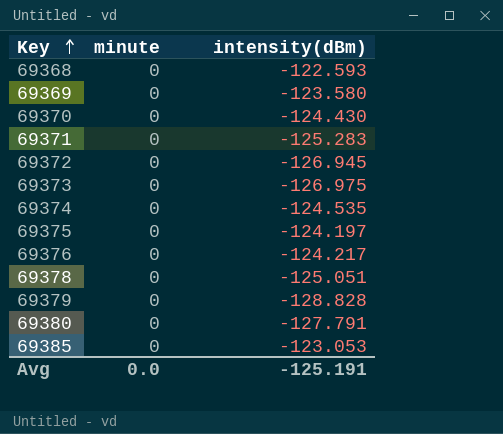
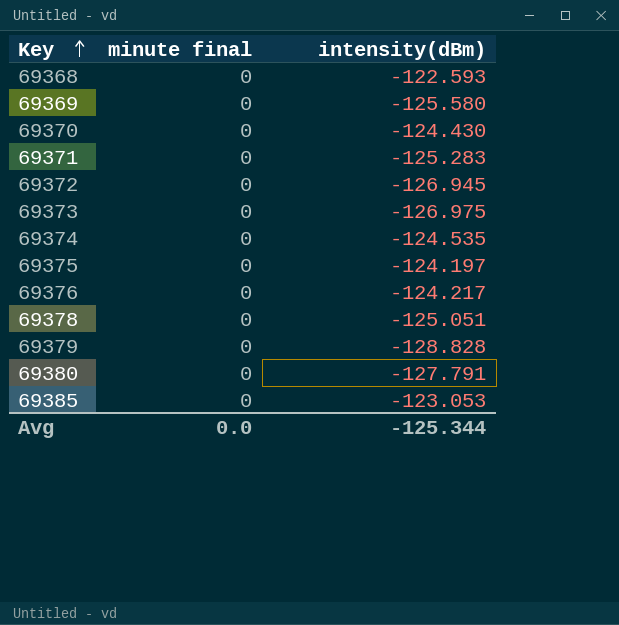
column name: minute -> minute final
69369 | intensity(dBm): -123.580 -> -125.580
Avg | intensity(dBm): -125.191 -> -125.344

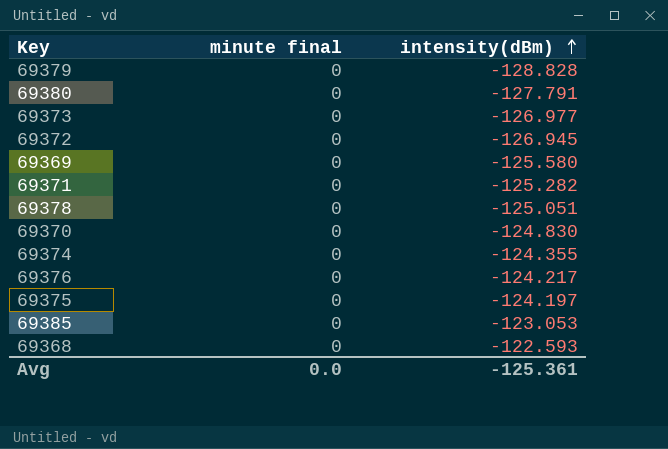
row order: Key ascending -> intensity(dBm) ascending
69373 | intensity(dBm): -126.975 -> -126.977
69371 | intensity(dBm): -125.283 -> -125.282
69370 | intensity(dBm): -124.430 -> -124.830
69374 | intensity(dBm): -124.535 -> -124.355
Avg | intensity(dBm): -125.344 -> -125.361

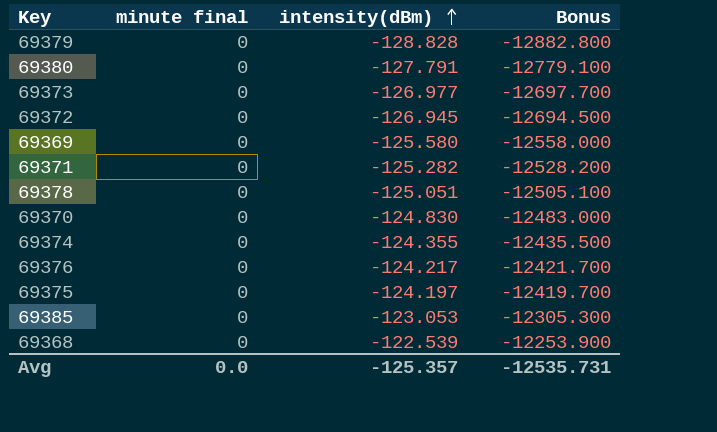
column Bonus | formula: none -> [intensity(dBm)] * 100
69368 | intensity(dBm): -122.593 -> -122.539
Avg | intensity(dBm): -125.361 -> -125.357

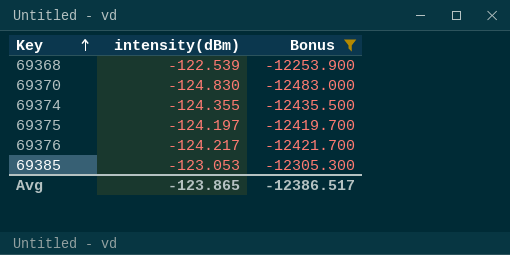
filter: none -> Bonus >= -12483.000
row order: intensity(dBm) ascending -> Key ascending
column minute final | position: 2 -> none
Avg | intensity(dBm): -125.357 -> -123.865
Avg | Bonus: -12535.731 -> -12386.517

